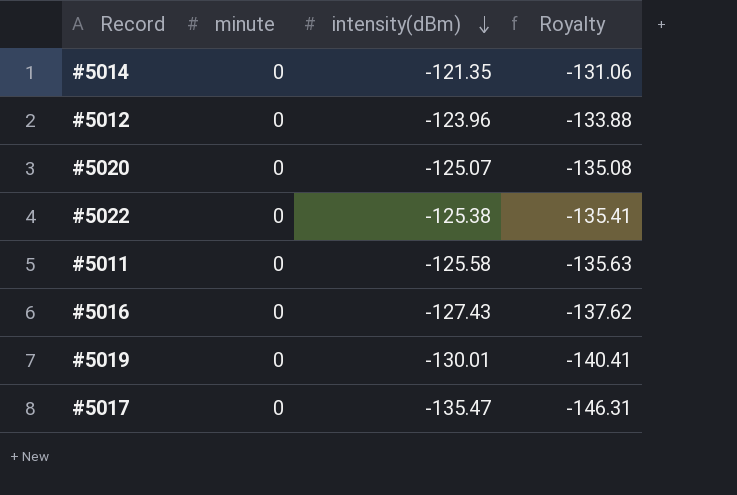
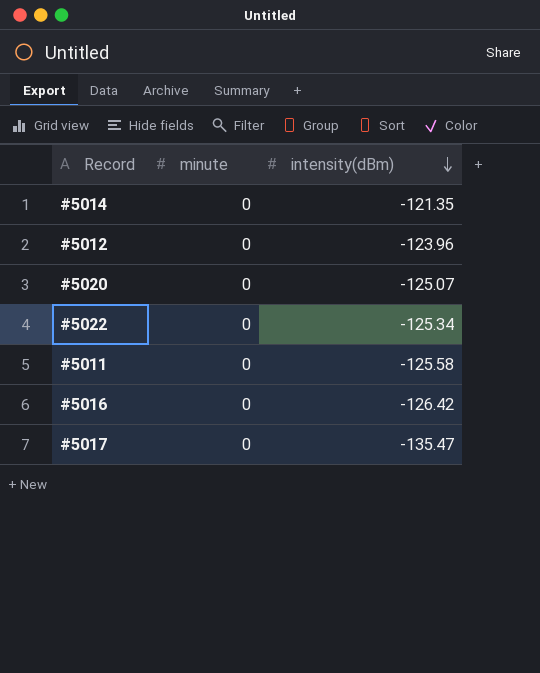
column Royalty | formula: [intensity(dBm)] * 1.08 -> none
row #5019: 0 | -130.01 | -140.41 -> none
#5022 | intensity(dBm): -125.38 -> -125.34
#5016 | intensity(dBm): -127.43 -> -126.42

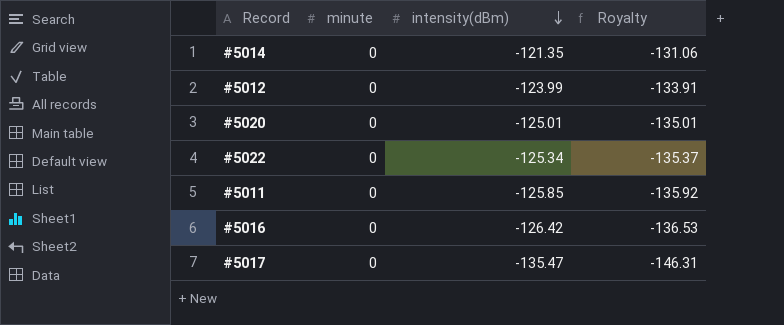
column Royalty | formula: none -> [intensity(dBm)] * 1.08
#5012 | intensity(dBm): -123.96 -> -123.99
#5020 | intensity(dBm): -125.07 -> -125.01
#5011 | intensity(dBm): -125.58 -> -125.85

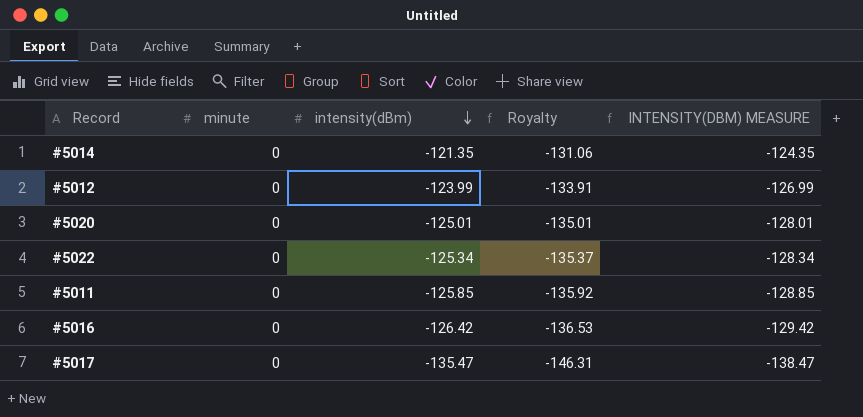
column INTENSITY(DBM) MEASURE | formula: none -> [intensity(dBm)] - 3

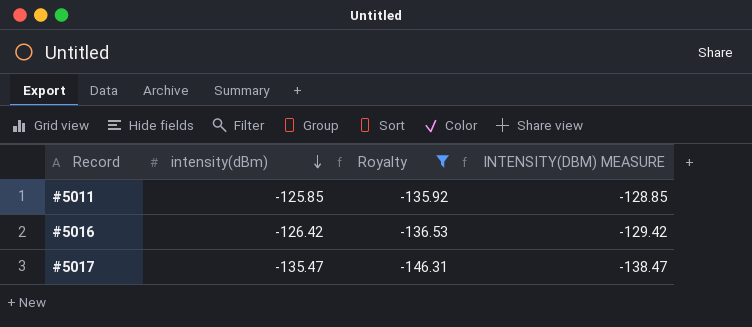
filter: none -> Royalty <= -135.92
column minute | position: 2 -> none

